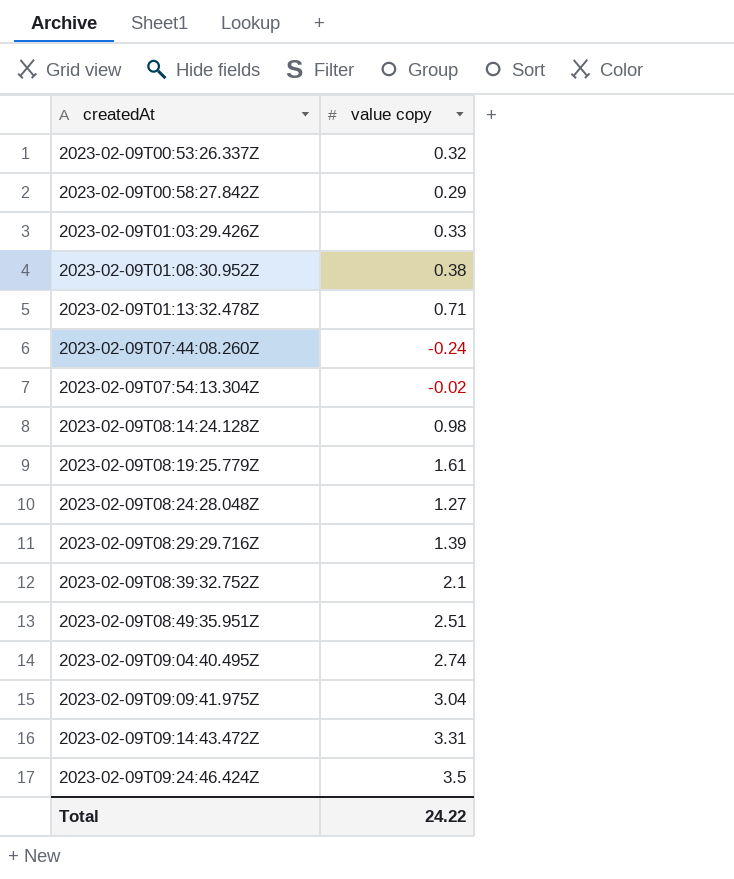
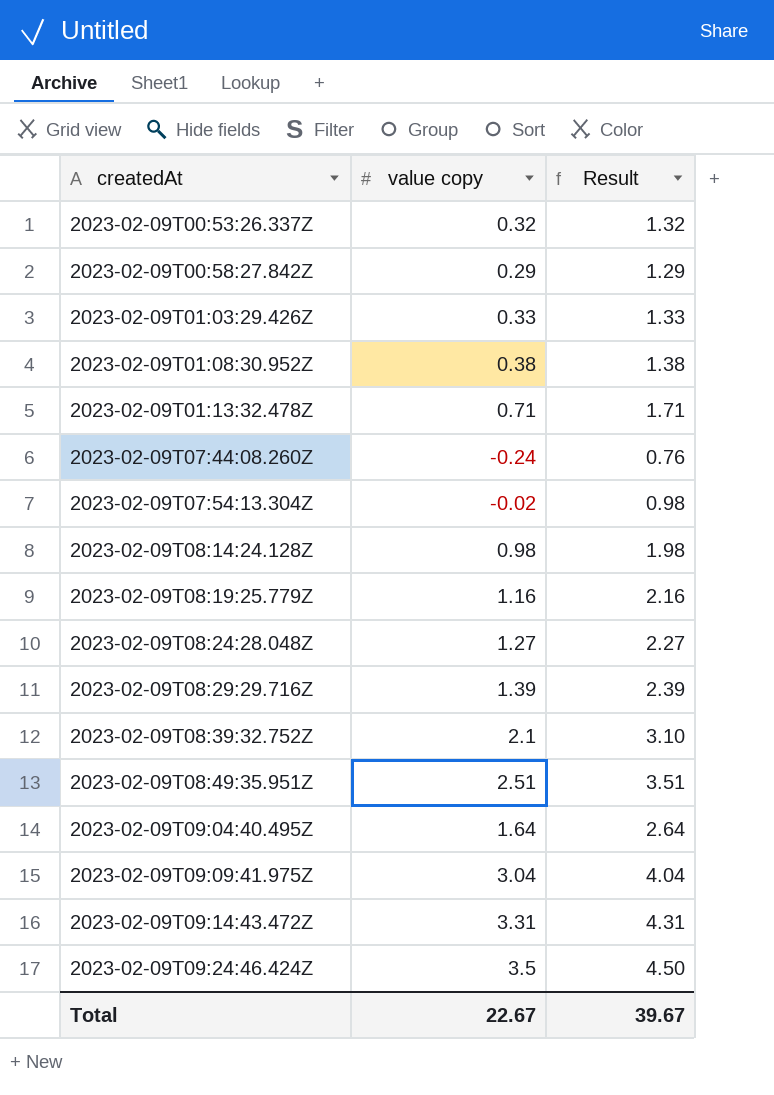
column Result | formula: none -> [value copy] + 1
2023-02-09T08:19:25.779Z | value copy: 1.61 -> 1.16
2023-02-09T09:04:40.495Z | value copy: 2.74 -> 1.64
Total | value copy: 24.22 -> 22.67

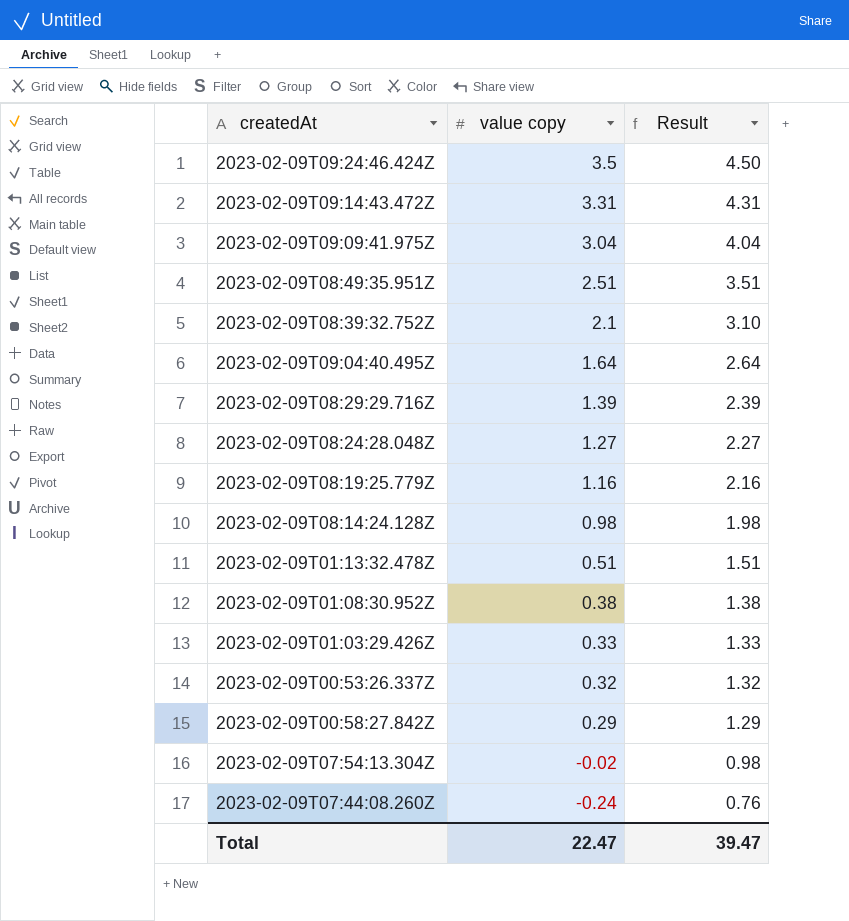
row order: createdAt ascending -> value copy descending
2023-02-09T01:13:32.478Z | value copy: 0.71 -> 0.51
2023-02-09T01:13:32.478Z | Result: 1.71 -> 1.51
Total | value copy: 22.67 -> 22.47
Total | Result: 39.67 -> 39.47

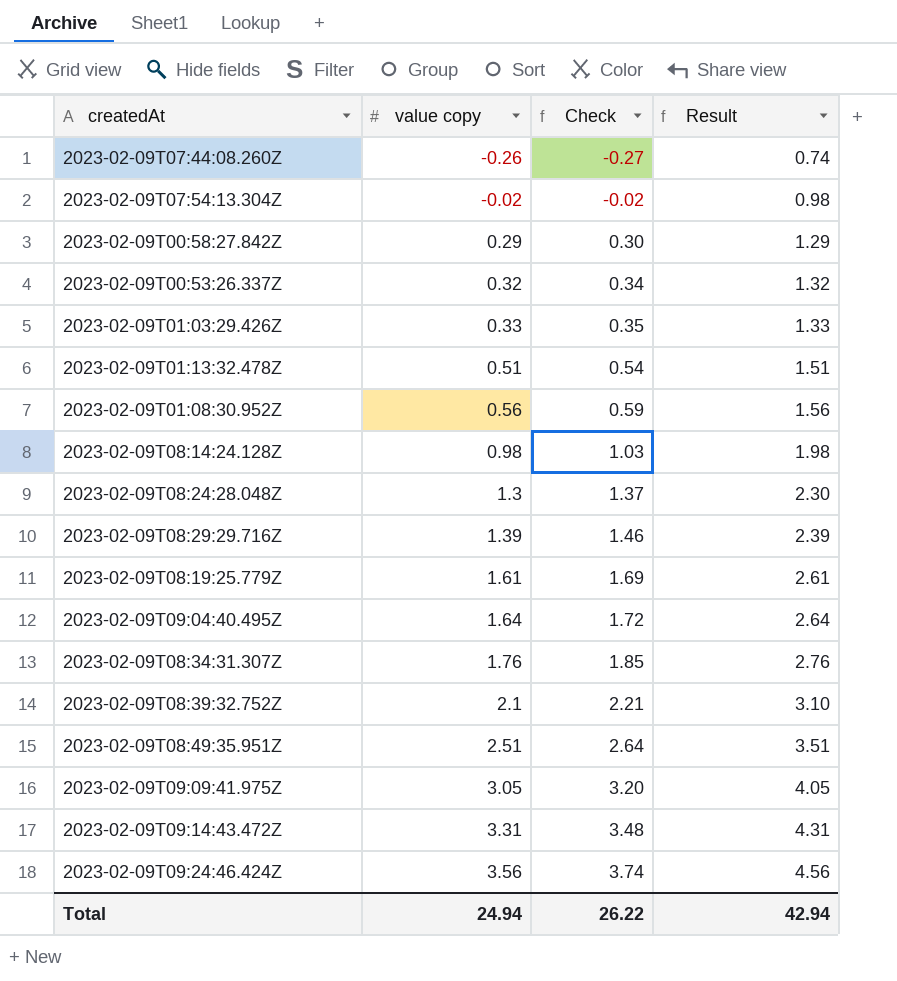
row order: value copy descending -> value copy ascending
column Check | formula: none -> [value copy] * 1.05
2023-02-09T07:44:08.260Z | value copy: -0.24 -> -0.26
2023-02-09T07:44:08.260Z | Result: 0.76 -> 0.74
2023-02-09T01:08:30.952Z | value copy: 0.38 -> 0.56
2023-02-09T01:08:30.952Z | Result: 1.38 -> 1.56
2023-02-09T08:24:28.048Z | value copy: 1.27 -> 1.3
2023-02-09T08:24:28.048Z | Result: 2.27 -> 2.30
2023-02-09T08:19:25.779Z | value copy: 1.16 -> 1.61
2023-02-09T08:19:25.779Z | Result: 2.16 -> 2.61
row 2023-02-09T08:34:31.307Z: none -> 1.76 | 1.85 | 2.76
2023-02-09T09:09:41.975Z | value copy: 3.04 -> 3.05
2023-02-09T09:09:41.975Z | Result: 4.04 -> 4.05
2023-02-09T09:24:46.424Z | value copy: 3.5 -> 3.56
2023-02-09T09:24:46.424Z | Result: 4.50 -> 4.56
Total | value copy: 22.47 -> 24.94
Total | Result: 39.47 -> 42.94

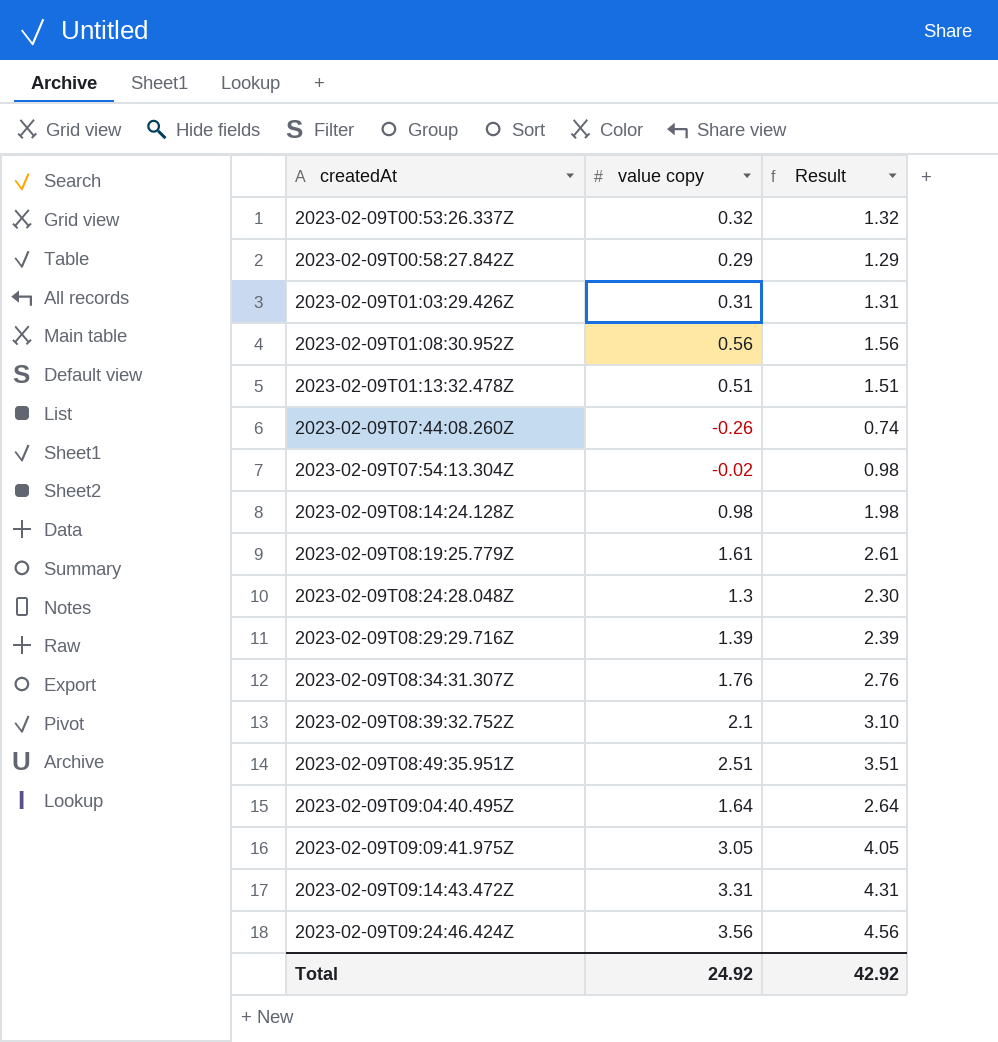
row order: value copy ascending -> createdAt ascending
column Check | formula: [value copy] * 1.05 -> none
2023-02-09T01:03:29.426Z | value copy: 0.33 -> 0.31
2023-02-09T01:03:29.426Z | Result: 1.33 -> 1.31
Total | value copy: 24.94 -> 24.92
Total | Result: 42.94 -> 42.92

